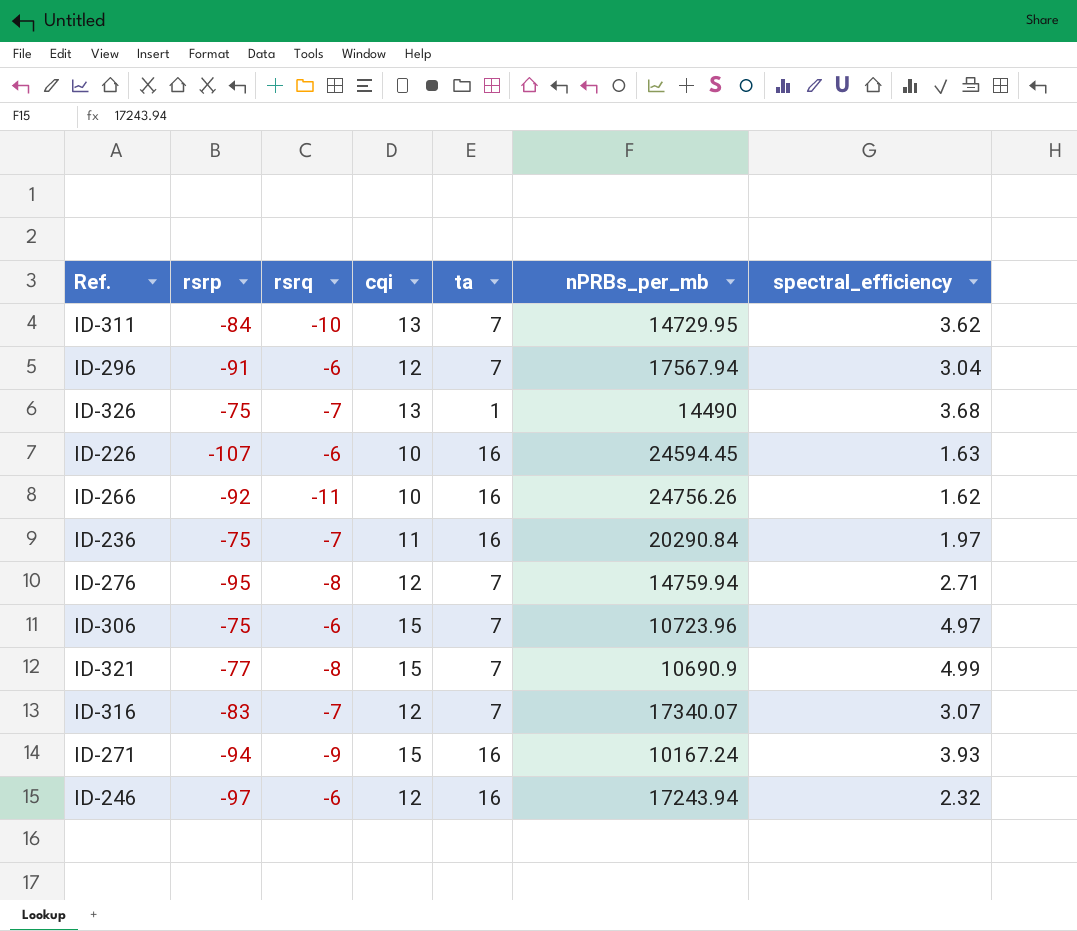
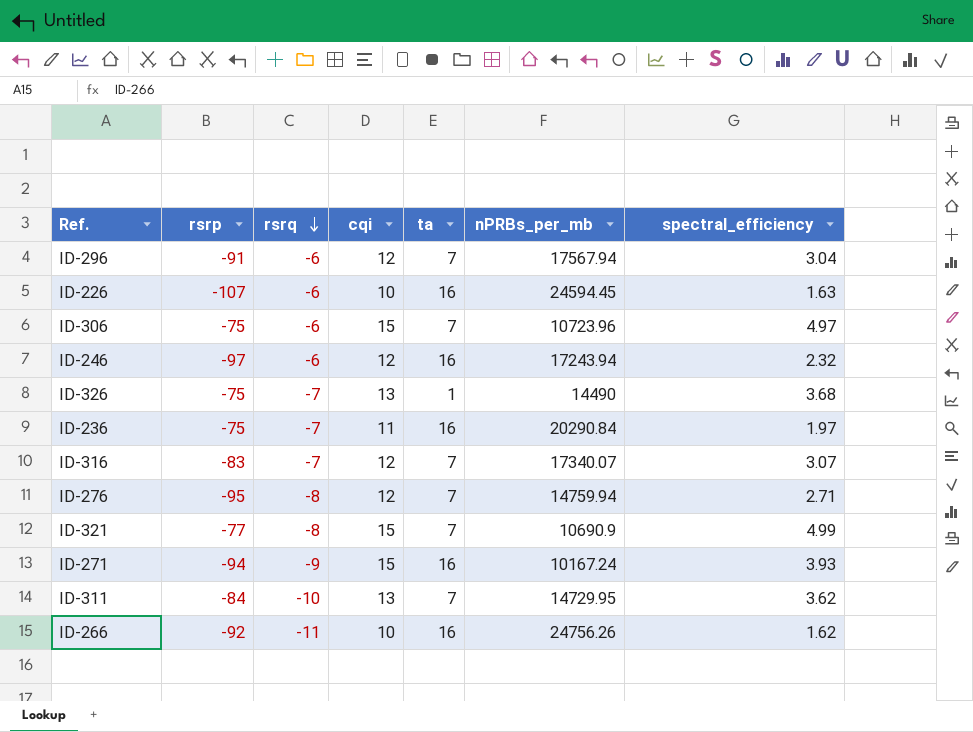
row order: none -> rsrq descending

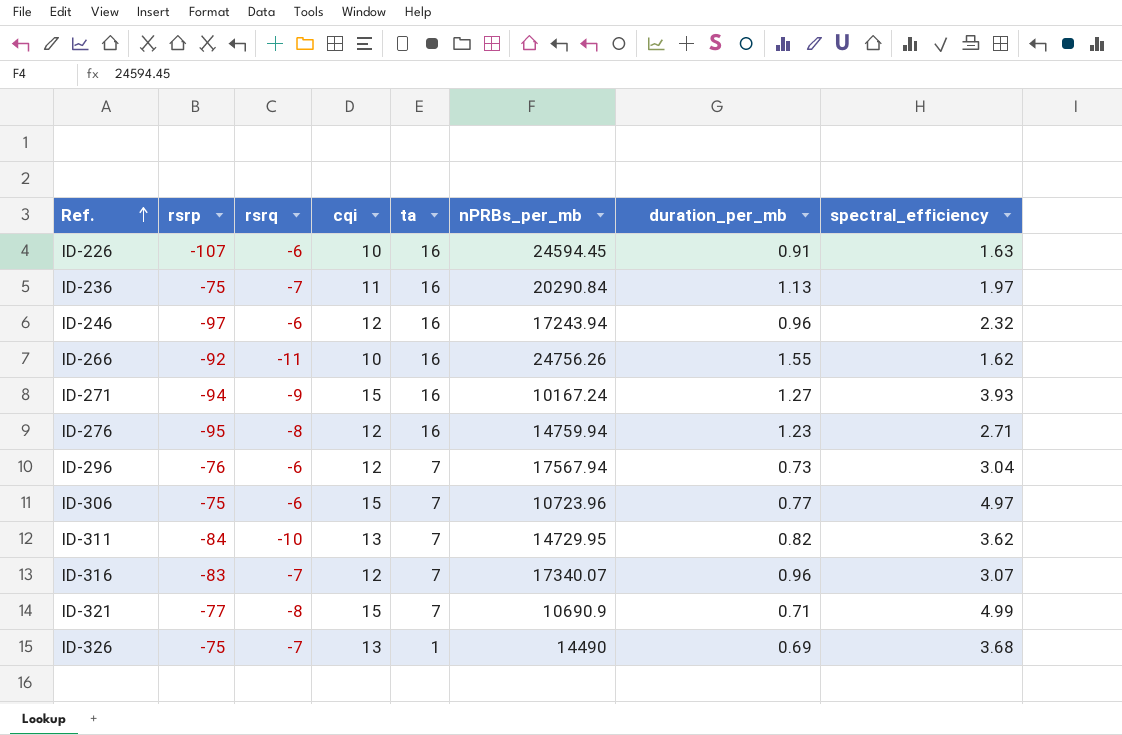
row order: rsrq descending -> Ref. ascending
column duration_per_mb | position: none -> 7
ID-276 | ta: 7 -> 16
ID-296 | rsrp: -91 -> -76

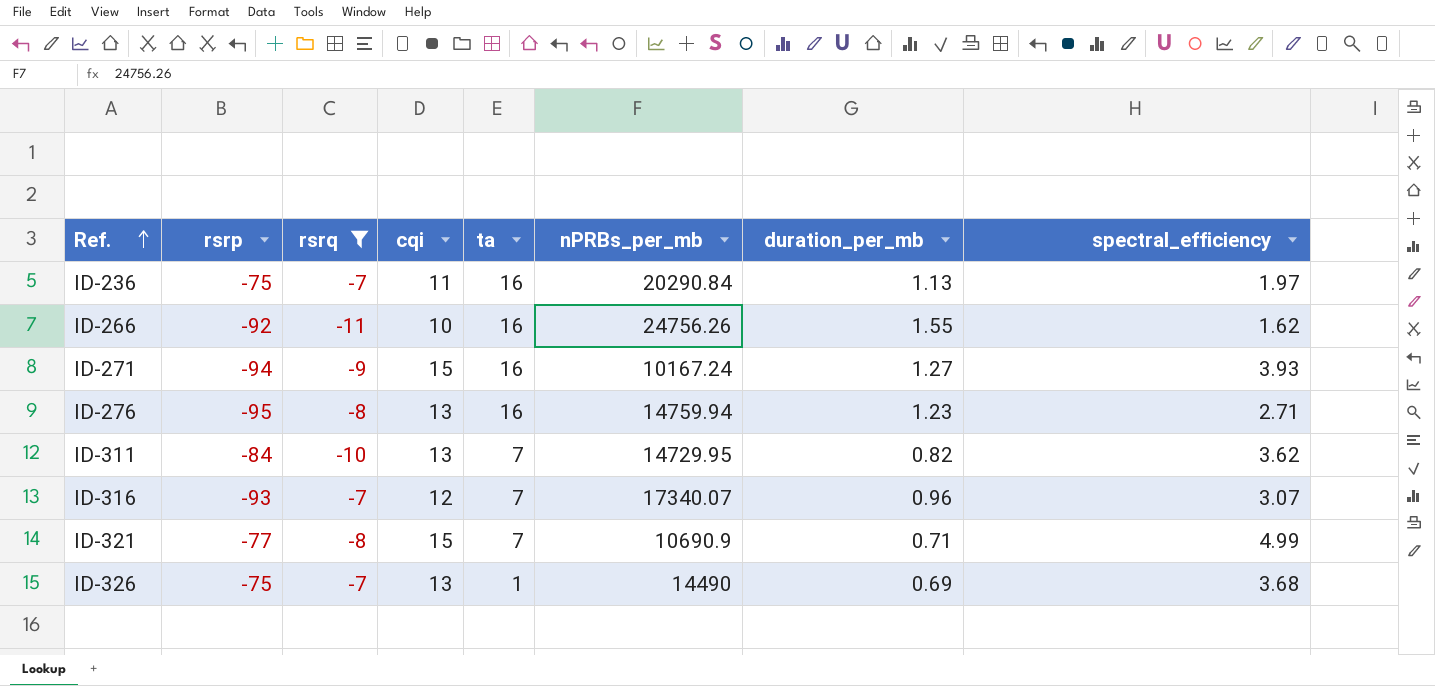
filter: none -> rsrq != -6
ID-276 | cqi: 12 -> 13
ID-316 | rsrp: -83 -> -93

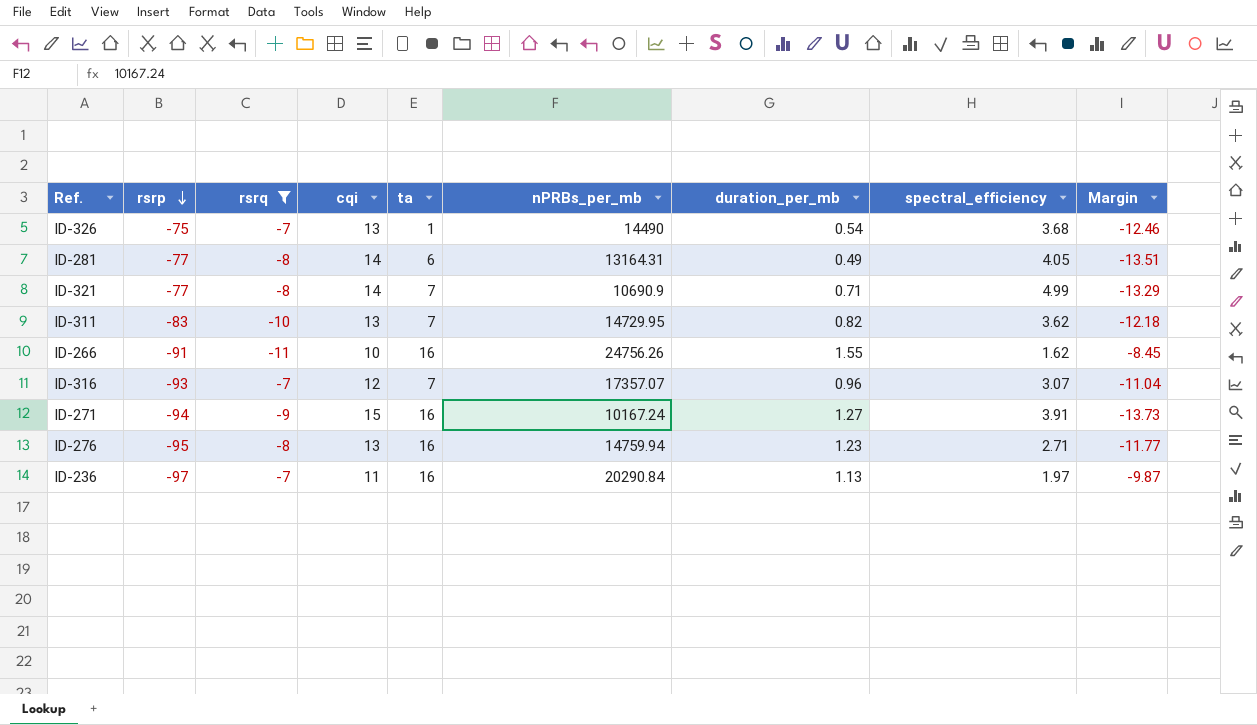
row order: Ref. ascending -> rsrp descending
column Margin | formula: none -> [duration_per_mb] - [cqi]
ID-326 | duration_per_mb: 0.69 -> 0.54
row ID-281: none -> -77 | -8 | 14 | 6 | 13164.31 | 0.49 | 4.05 | -13.51
ID-321 | cqi: 15 -> 14
ID-311 | rsrp: -84 -> -83
ID-266 | rsrp: -92 -> -91
ID-316 | nPRBs_per_mb: 17340.07 -> 17357.07
ID-271 | spectral_efficiency: 3.93 -> 3.91
ID-236 | rsrp: -75 -> -97

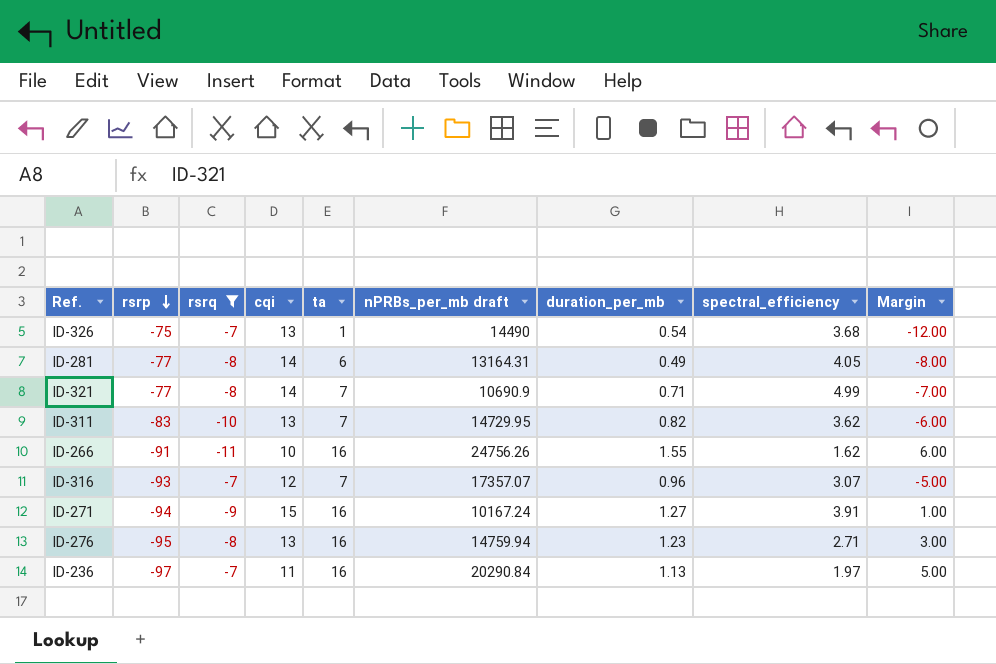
column name: nPRBs_per_mb -> nPRBs_per_mb draft
column Margin | formula: [duration_per_mb] - [cqi] -> [ta] - [cqi]

